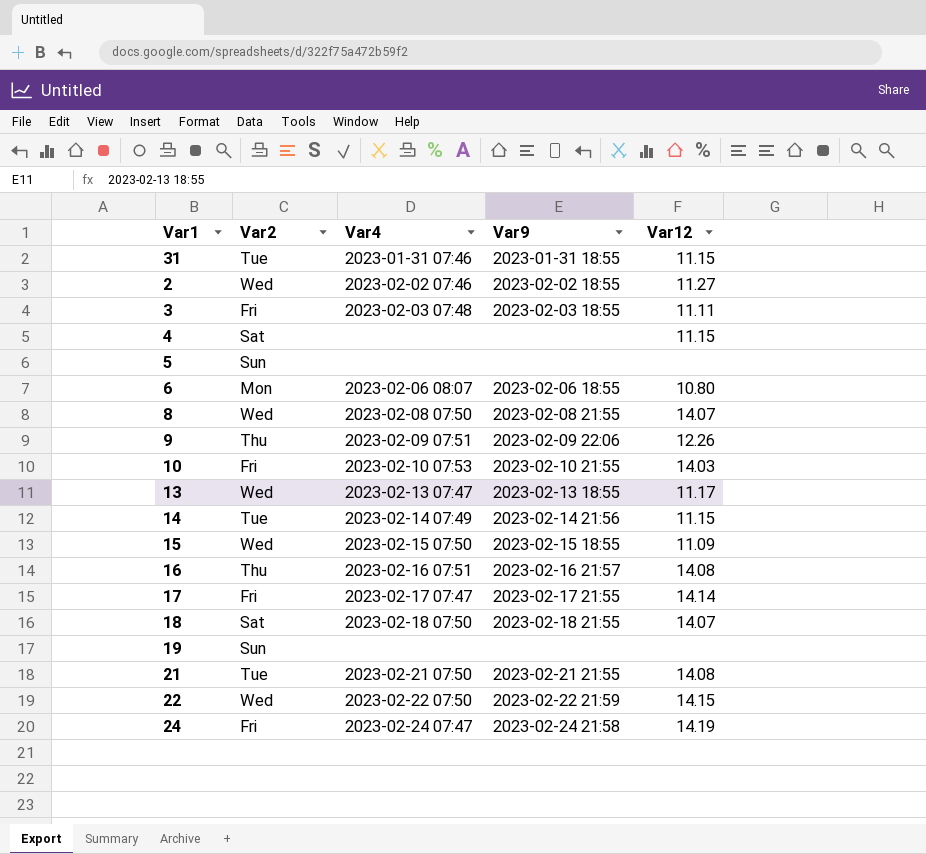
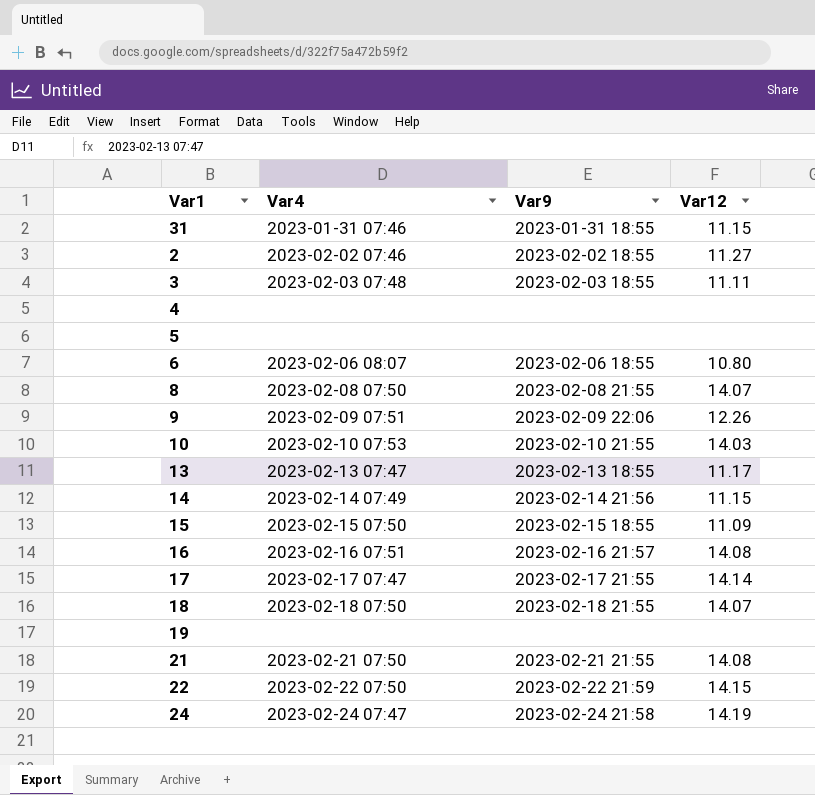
column Var2 | position: 2 -> none
4 | Var12: 11.15 -> none

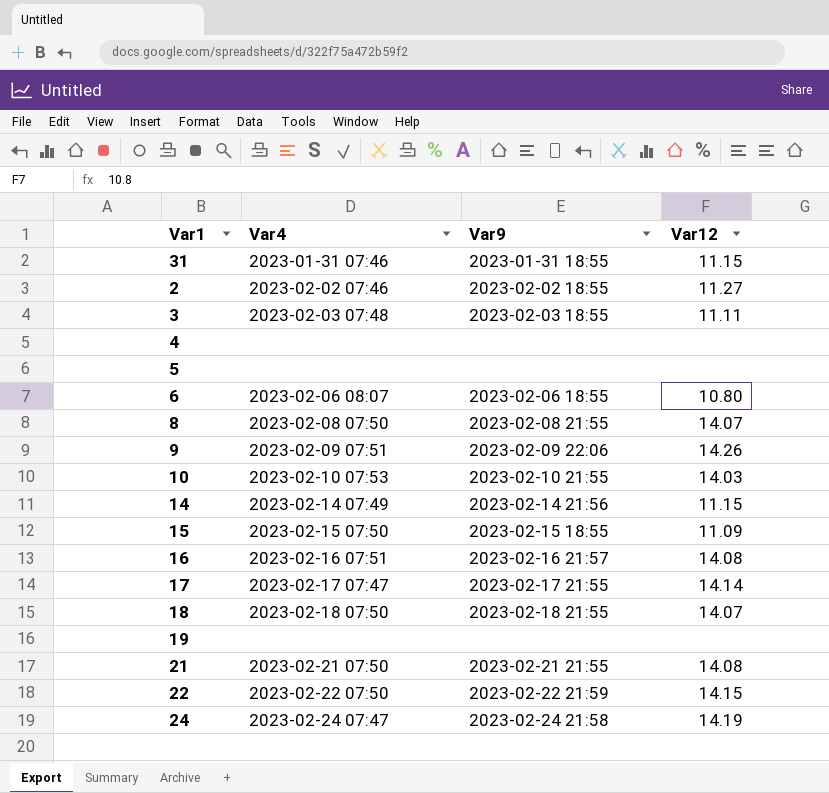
row 13: 2023-02-13 07:47 | 2023-02-13 18:55 | 11.17 -> none
9 | Var12: 12.26 -> 14.26

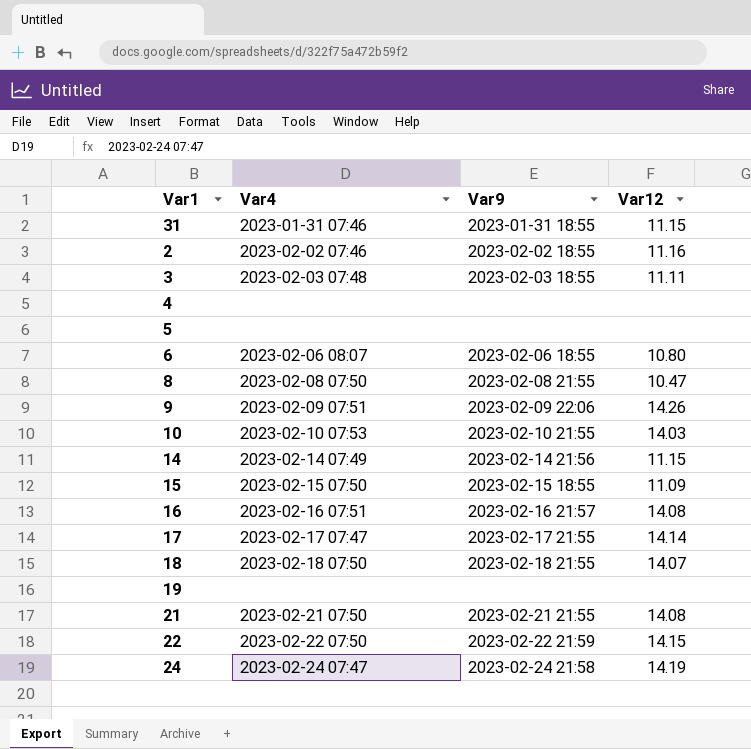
2 | Var12: 11.27 -> 11.16
8 | Var12: 14.07 -> 10.47

